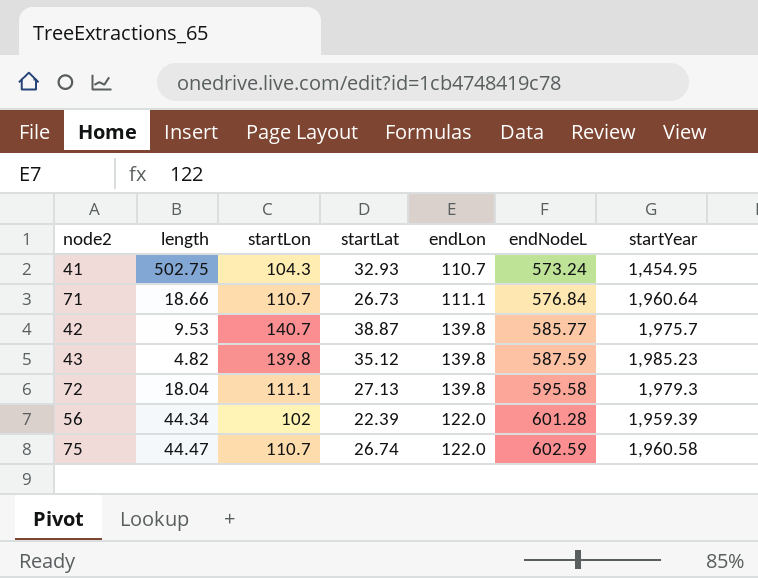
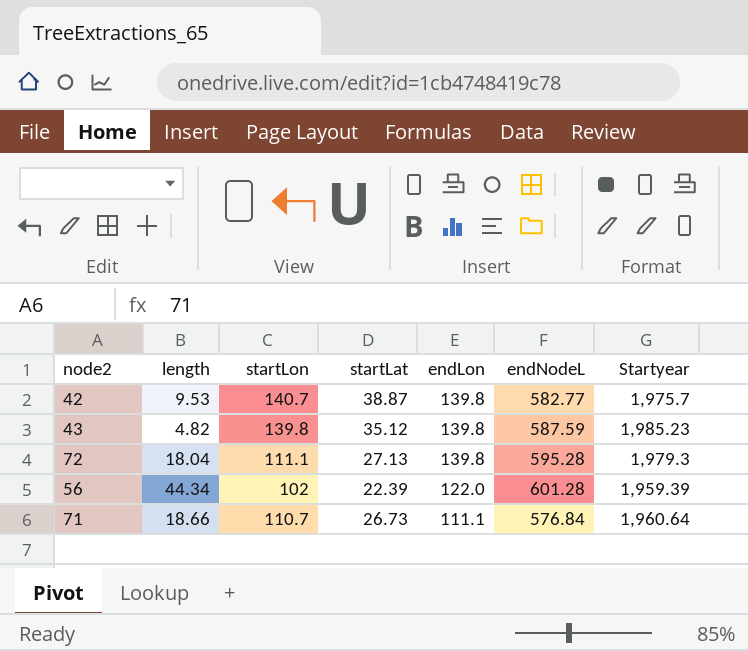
row order: endNodeL ascending -> endLon descending
column name: startYear -> Startyear
row 41: 502.75 | 104.3 | 32.93 | 110.7 | 573.24 | 1,454.95 -> none
row 75: 44.47 | 110.7 | 26.74 | 122.0 | 602.59 | 1,960.58 -> none
42 | endNodeL: 585.77 -> 582.77
72 | endNodeL: 595.58 -> 595.28

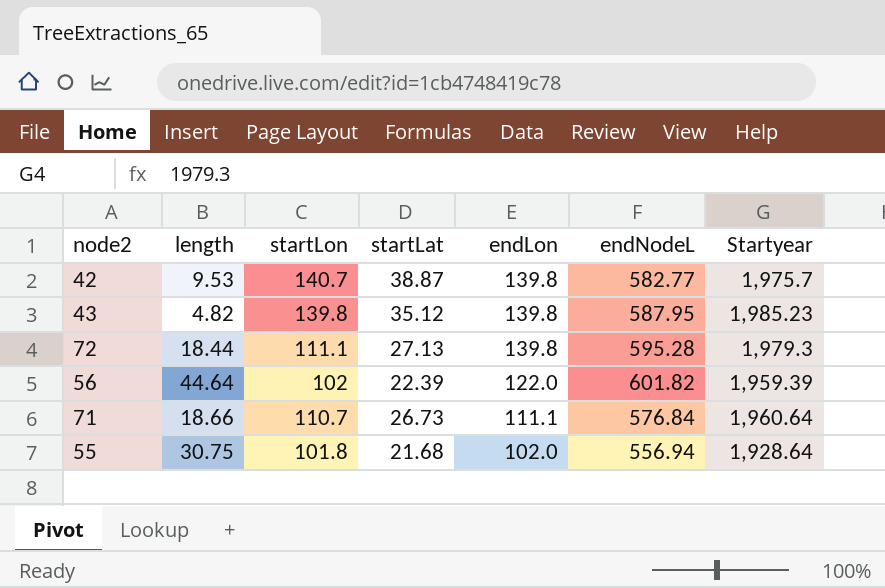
43 | endNodeL: 587.59 -> 587.95
72 | length: 18.04 -> 18.44
56 | length: 44.34 -> 44.64
56 | endNodeL: 601.28 -> 601.82
row 55: none -> 30.75 | 101.8 | 21.68 | 102.0 | 556.94 | 1,928.64

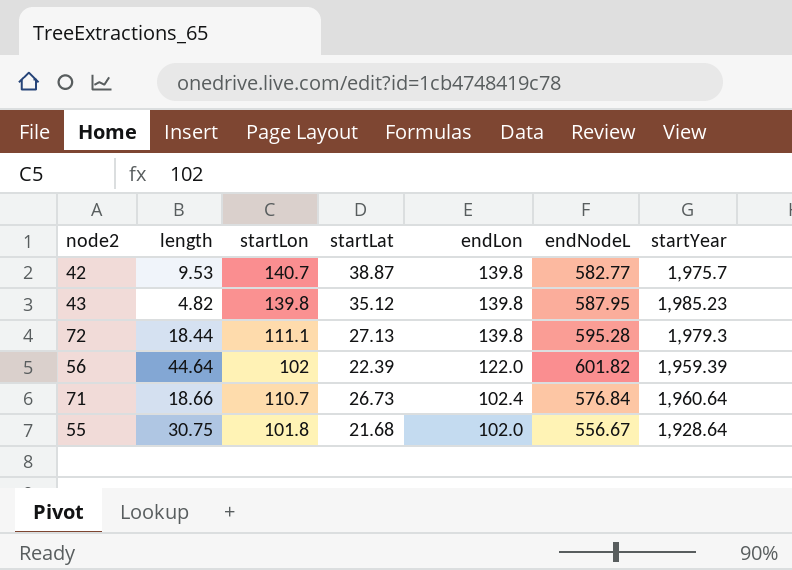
column name: Startyear -> startYear
71 | endLon: 111.1 -> 102.4
55 | endNodeL: 556.94 -> 556.67

